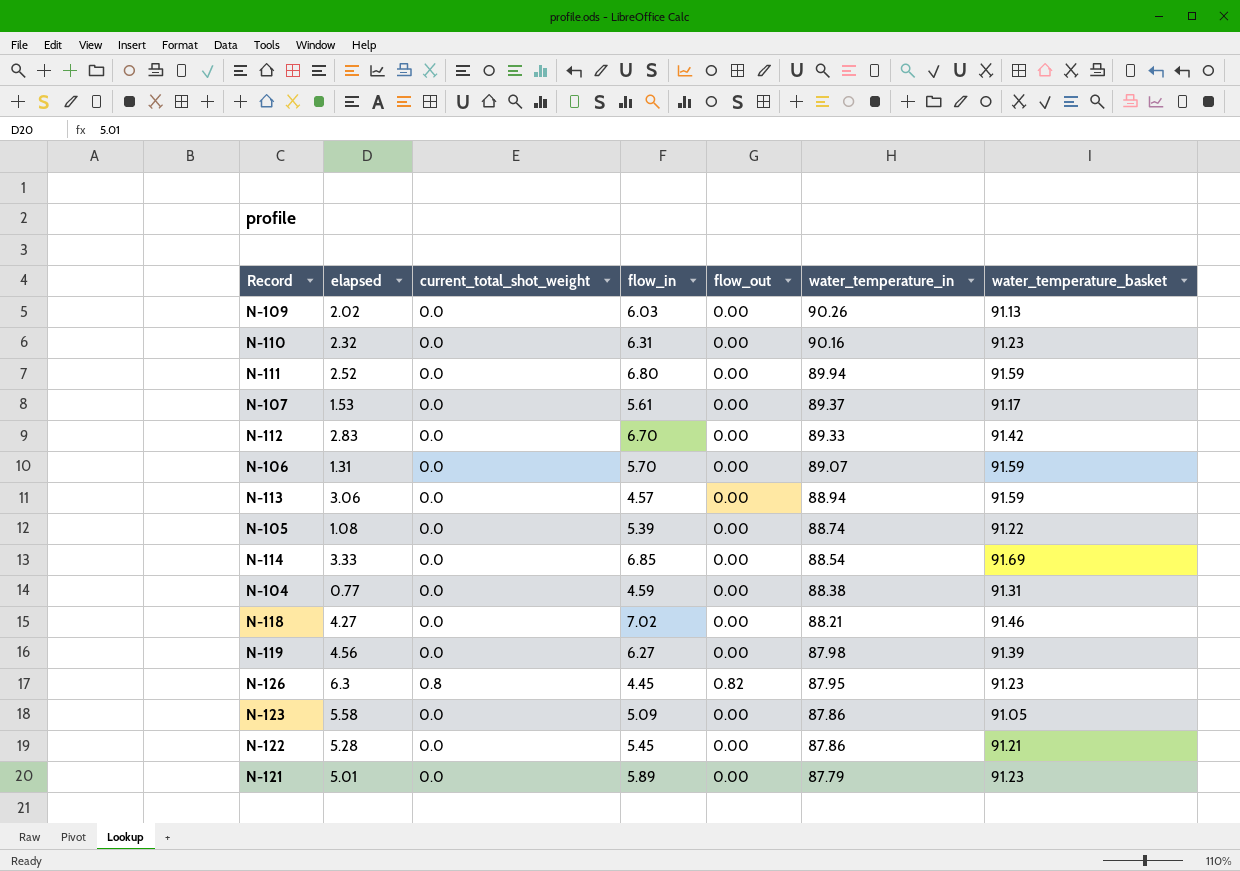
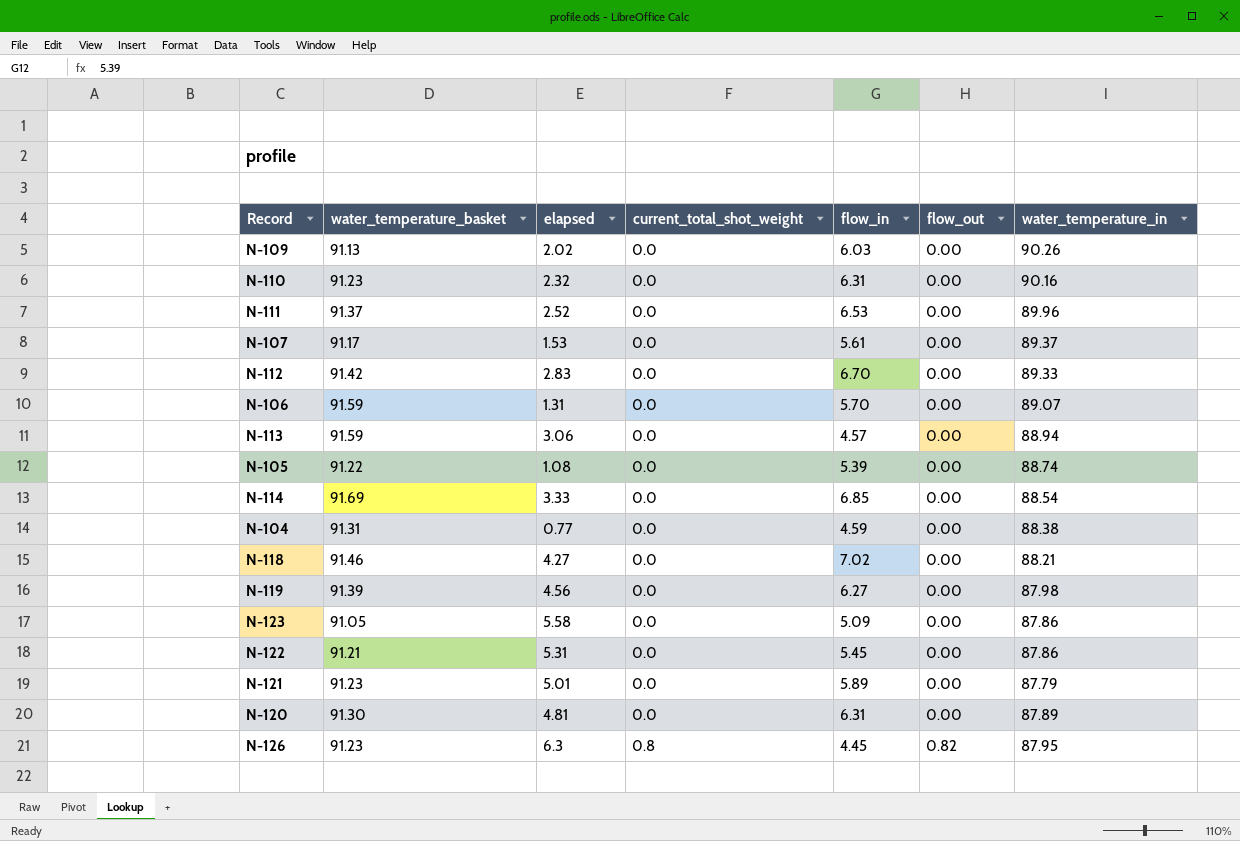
row order: water_temperature_in descending -> current_total_shot_weight ascending
column water_temperature_basket | position: 7 -> 2
N-111 | water_temperature_basket: 91.59 -> 91.37
N-111 | flow_in: 6.80 -> 6.53
N-111 | water_temperature_in: 89.94 -> 89.96
N-122 | elapsed: 5.28 -> 5.31
row N-120: none -> 91.30 | 4.81 | 0.0 | 6.31 | 0.00 | 87.89

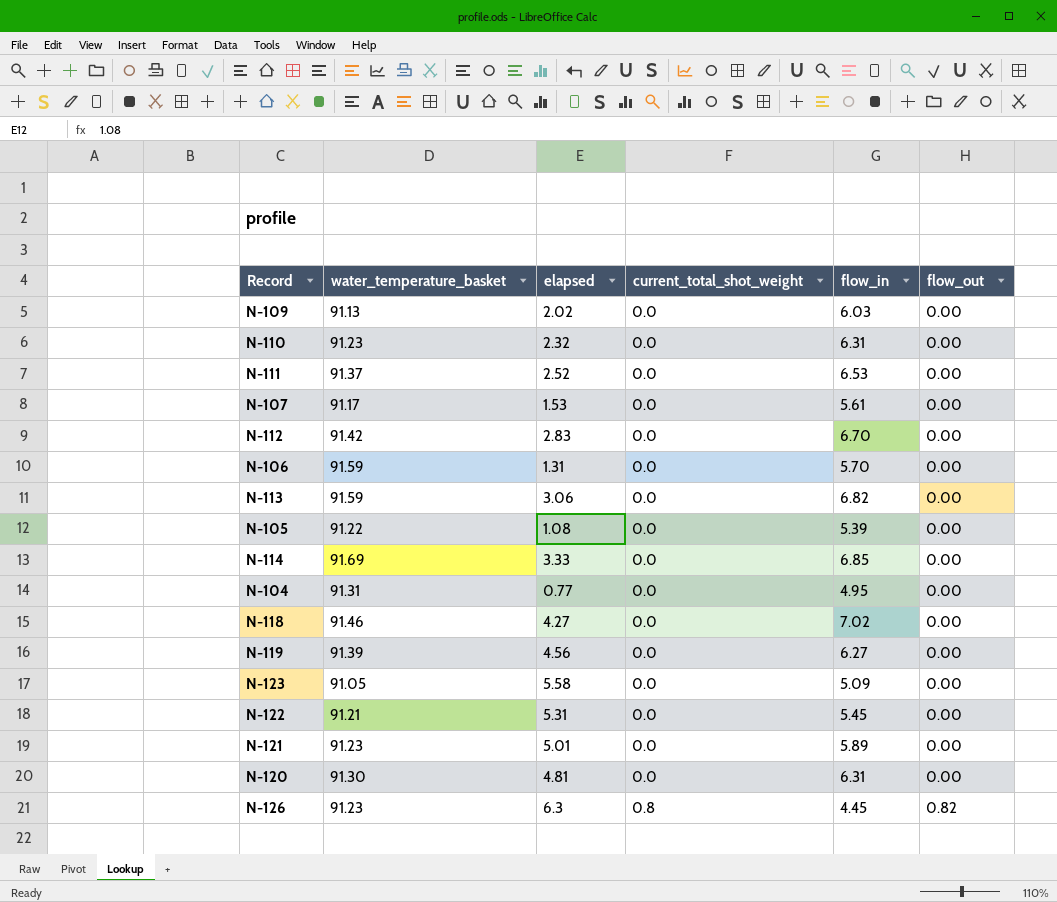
column water_temperature_in | position: 7 -> none
N-113 | flow_in: 4.57 -> 6.82
N-104 | flow_in: 4.59 -> 4.95

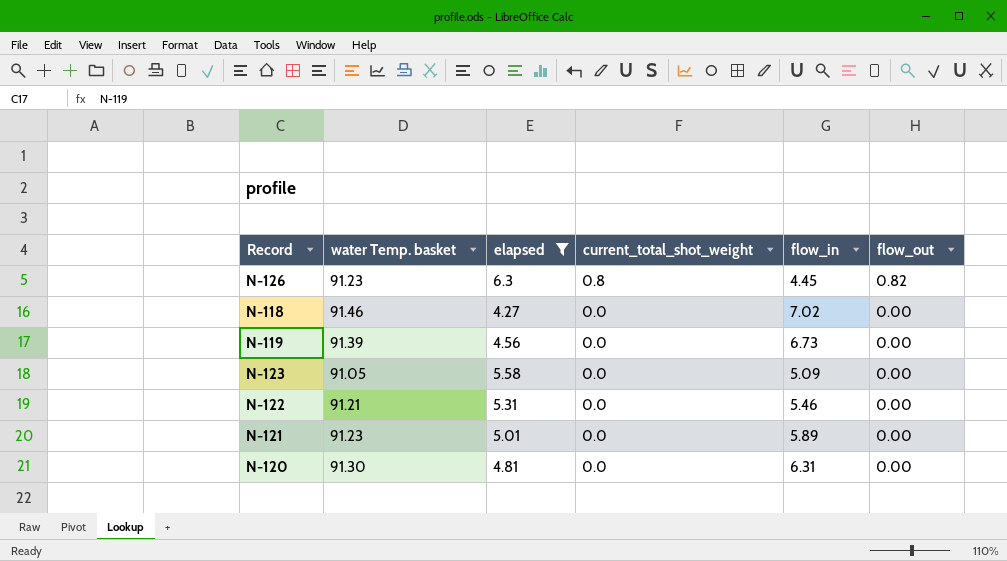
filter: none -> elapsed >= 4.27
row order: current_total_shot_weight ascending -> current_total_shot_weight descending
column name: water_temperature_basket -> water Temp. basket
N-119 | flow_in: 6.27 -> 6.73
N-122 | flow_in: 5.45 -> 5.46

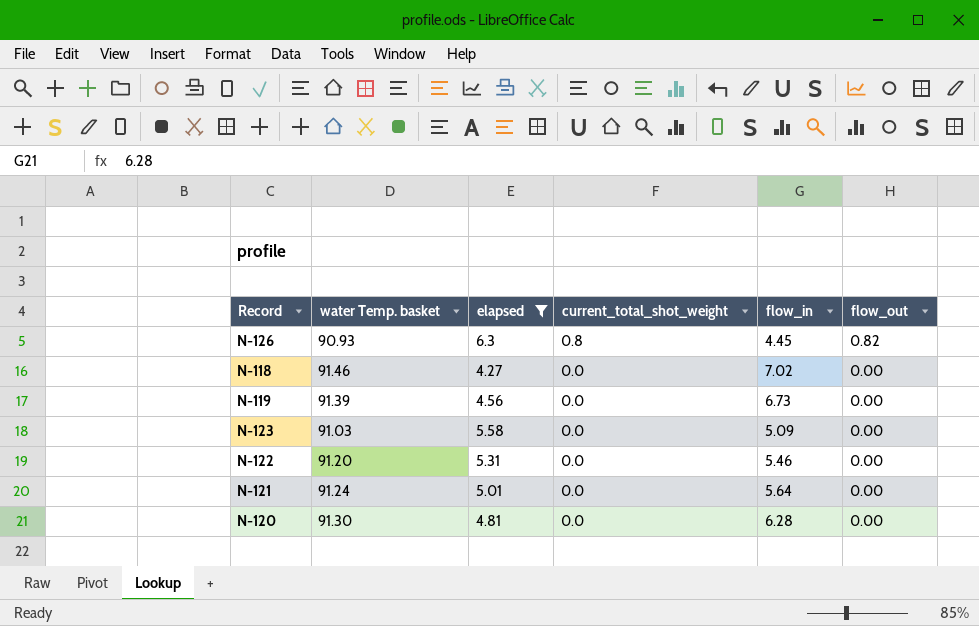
N-126 | water Temp. basket: 91.23 -> 90.93
N-123 | water Temp. basket: 91.05 -> 91.03
N-122 | water Temp. basket: 91.21 -> 91.20
N-121 | water Temp. basket: 91.23 -> 91.24
N-121 | flow_in: 5.89 -> 5.64
N-120 | flow_in: 6.31 -> 6.28

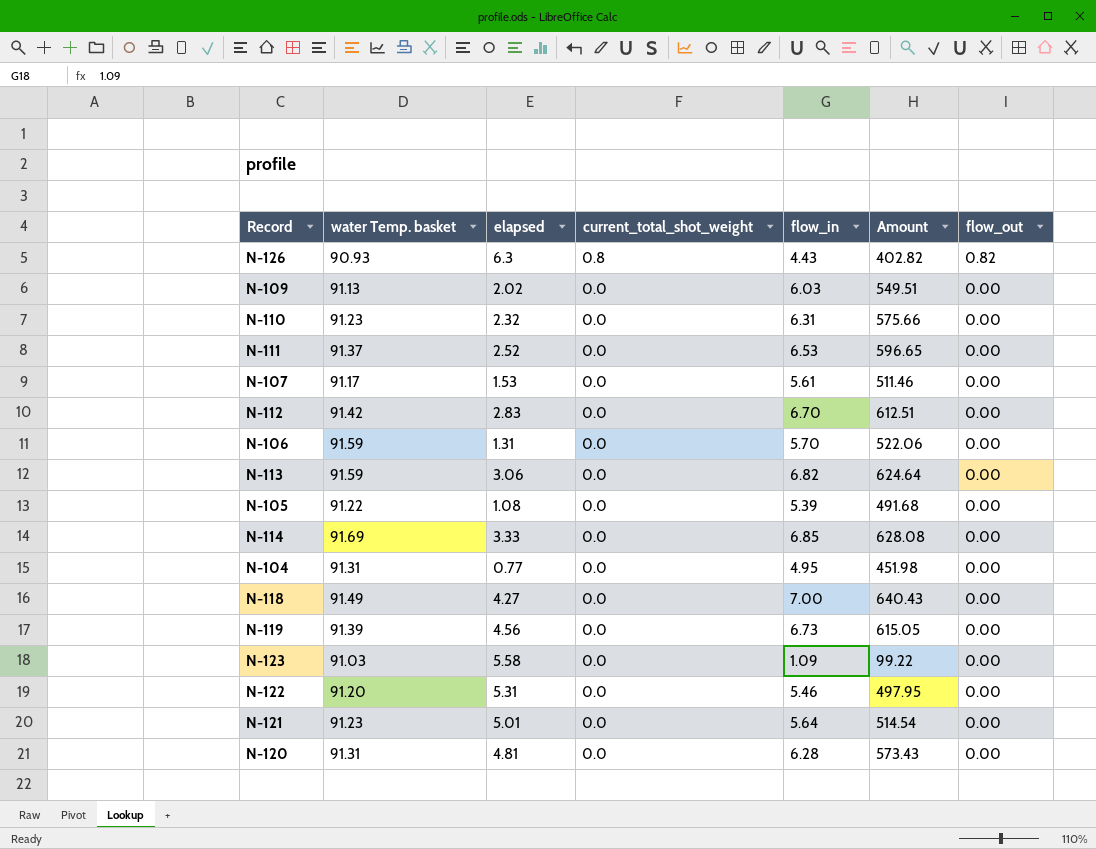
filter: elapsed >= 4.27 -> none
column Amount | formula: none -> [water Temp. basket] * [flow_in]
N-126 | flow_in: 4.45 -> 4.43
N-118 | water Temp. basket: 91.46 -> 91.49
N-118 | flow_in: 7.02 -> 7.00
N-123 | flow_in: 5.09 -> 1.09
N-121 | water Temp. basket: 91.24 -> 91.23
N-120 | water Temp. basket: 91.30 -> 91.31

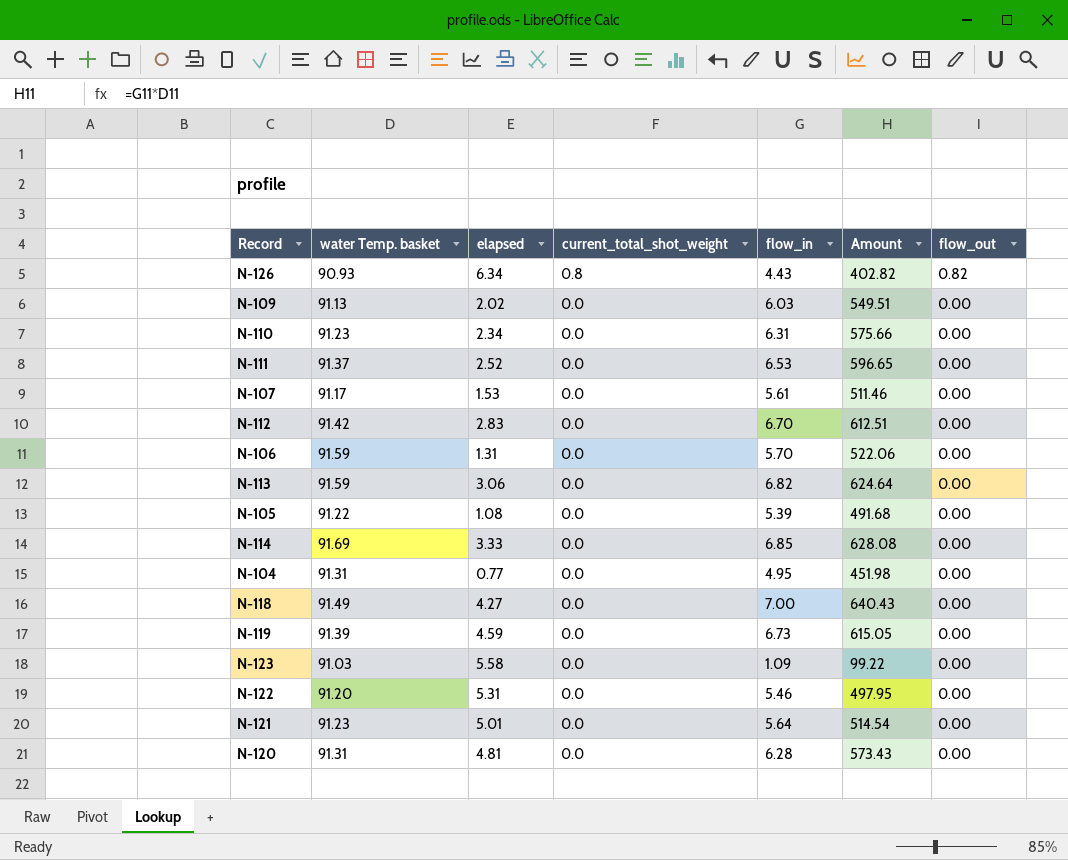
N-126 | elapsed: 6.3 -> 6.34
N-110 | elapsed: 2.32 -> 2.34
N-119 | elapsed: 4.56 -> 4.59

